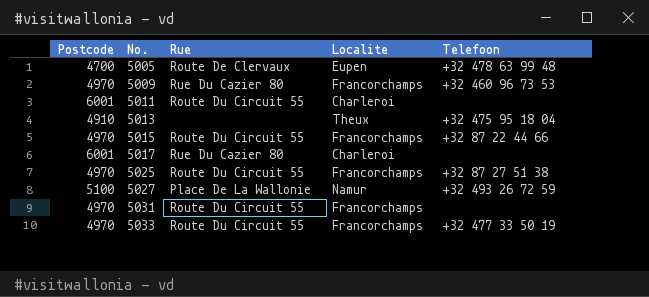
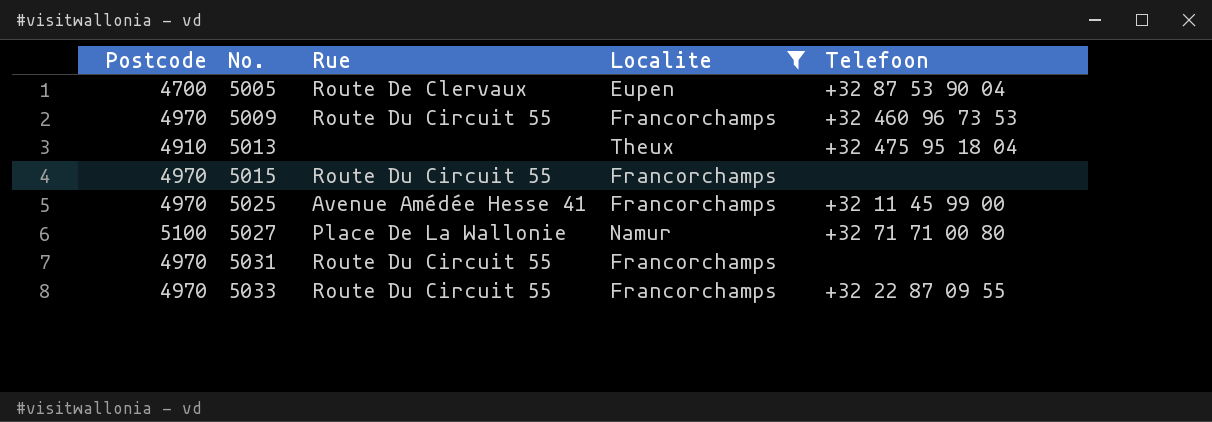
filter: none -> Localite != Charleroi
5005 | Telefoon: +32 478 63 99 48 -> +32 87 53 90 04
5009 | Rue: Rue Du Cazier 80 -> Route Du Circuit 55
5015 | Telefoon: +32 87 22 44 66 -> none
5025 | Rue: Route Du Circuit 55 -> Avenue Amédée Hesse 41
5025 | Telefoon: +32 87 27 51 38 -> +32 11 45 99 00
5027 | Telefoon: +32 493 26 72 59 -> +32 71 71 00 80
5033 | Telefoon: +32 477 33 50 19 -> +32 22 87 09 55

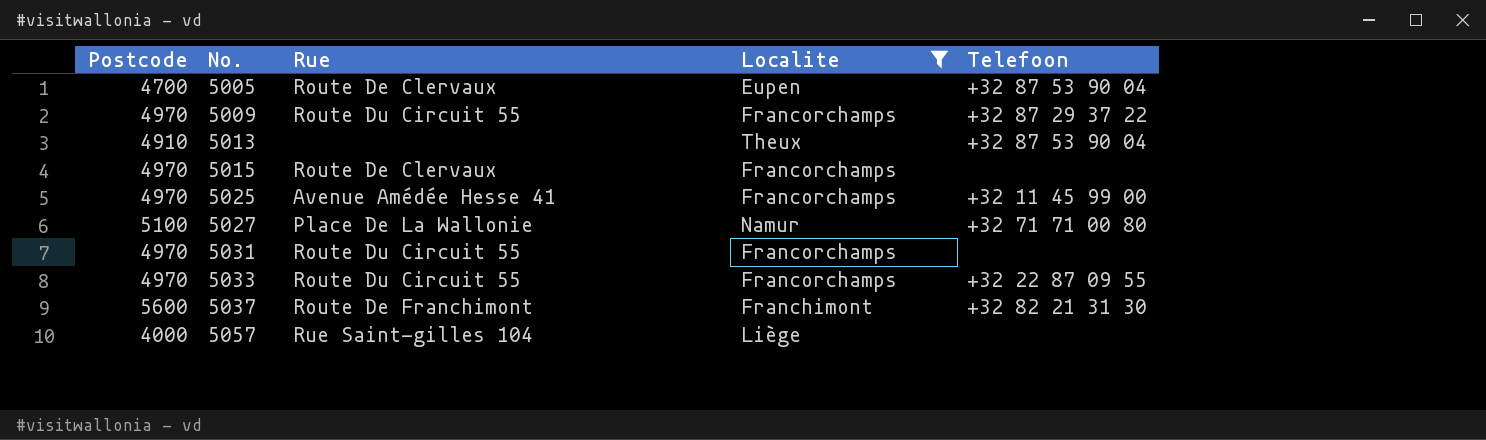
5009 | Telefoon: +32 460 96 73 53 -> +32 87 29 37 22
5013 | Telefoon: +32 475 95 18 04 -> +32 87 53 90 04
5015 | Rue: Route Du Circuit 55 -> Route De Clervaux
row 5037: none -> 5600 | Route De Franchimont | Franchimont | +32 82 21 31 30
row 5057: none -> 4000 | Rue Saint-gilles 104 | Liège | none

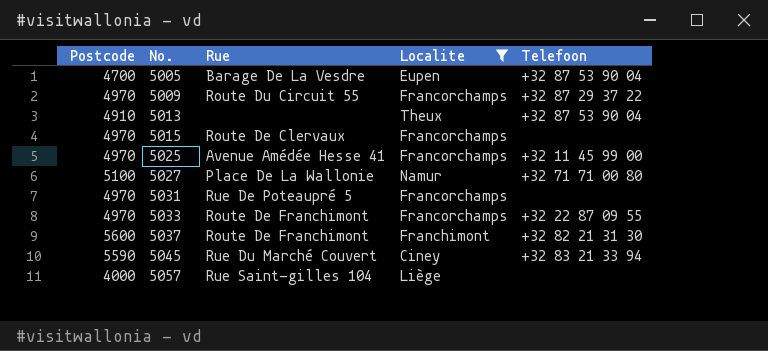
5005 | Rue: Route De Clervaux -> Barage De La Vesdre
5031 | Rue: Route Du Circuit 55 -> Rue De Poteaupré 5
5033 | Rue: Route Du Circuit 55 -> Route De Franchimont
row 5045: none -> 5590 | Rue Du Marché Couvert | Ciney | +32 83 21 33 94

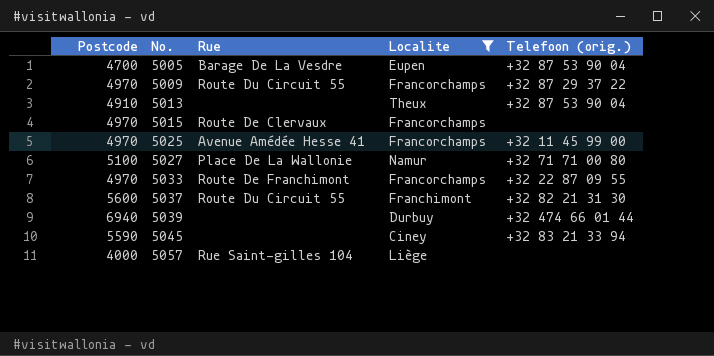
column name: Telefoon -> Telefoon (orig.)
row 5031: 4970 | Rue De Poteaupré 5 | Francorchamps | none -> none
5037 | Rue: Route De Franchimont -> Route Du Circuit 55
row 5039: none -> 6940 | none | Durbuy | +32 474 66 01 44
5045 | Rue: Rue Du Marché Couvert -> none

